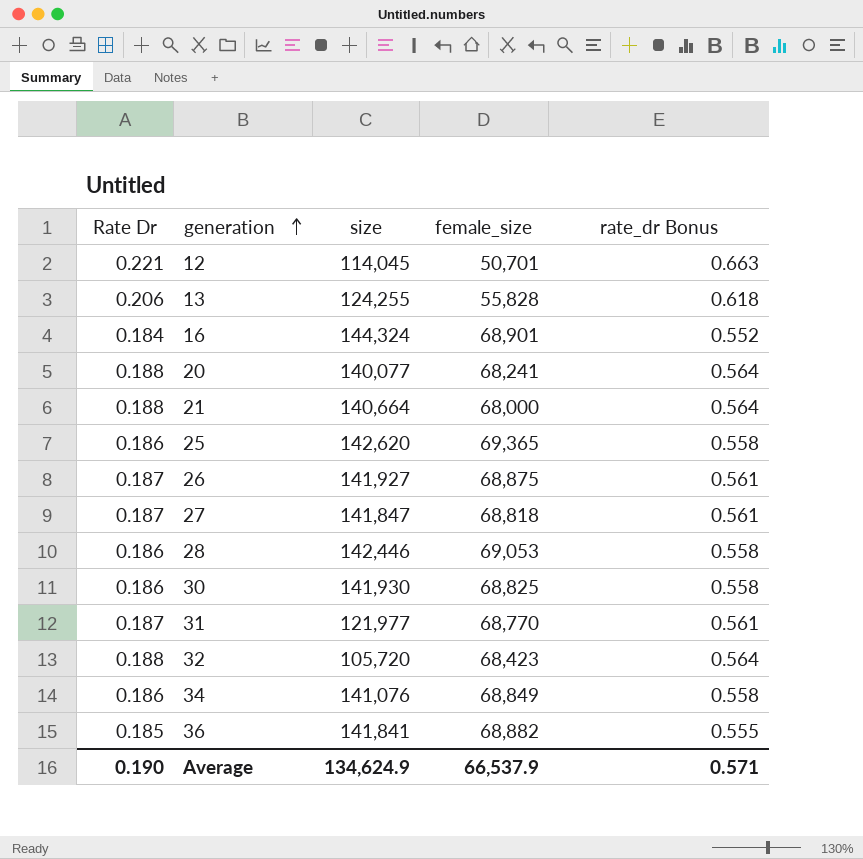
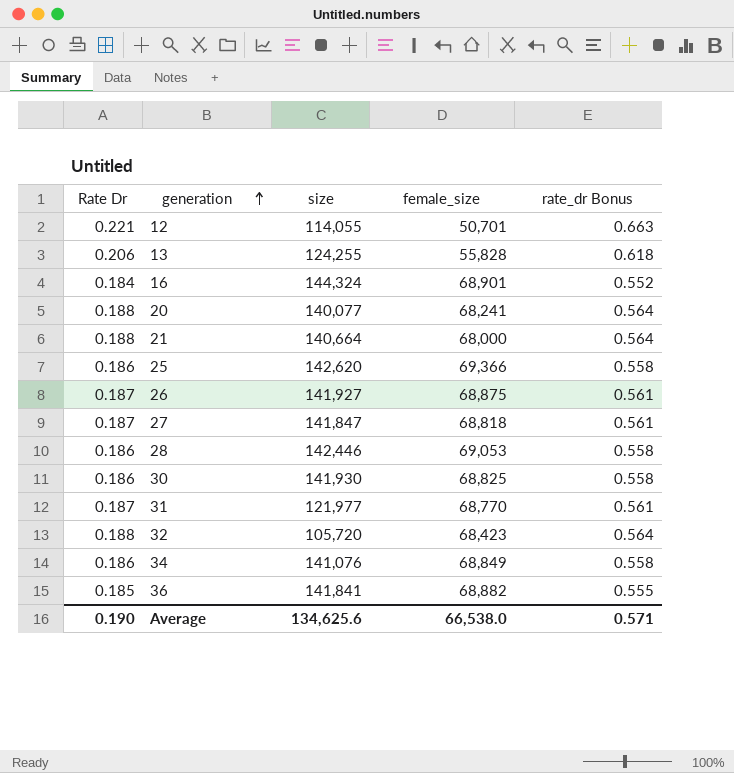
12 | size: 114,045 -> 114,055
25 | female_size: 69,365 -> 69,366
Average | size: 134,624.9 -> 134,625.6
Average | female_size: 66,537.9 -> 66,538.0

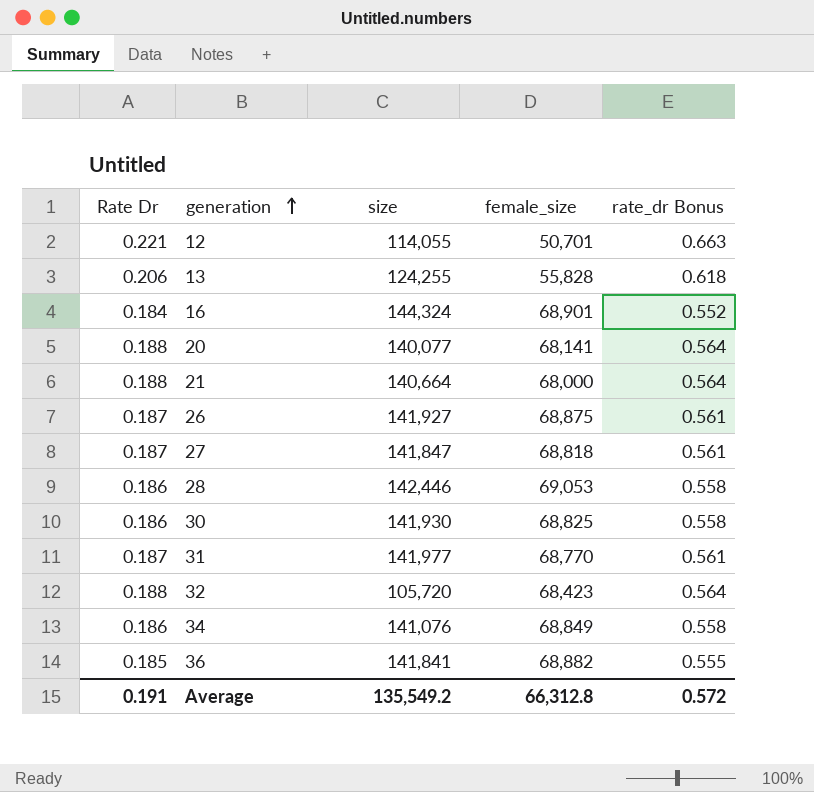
row 25: 0.186 | 142,620 | 69,366 | 0.558 -> none
20 | female_size: 68,241 -> 68,141
31 | size: 121,977 -> 141,977
Average | Rate Dr: 0.190 -> 0.191
Average | size: 134,625.6 -> 135,549.2
Average | female_size: 66,538.0 -> 66,312.8
Average | rate_dr Bonus: 0.571 -> 0.572

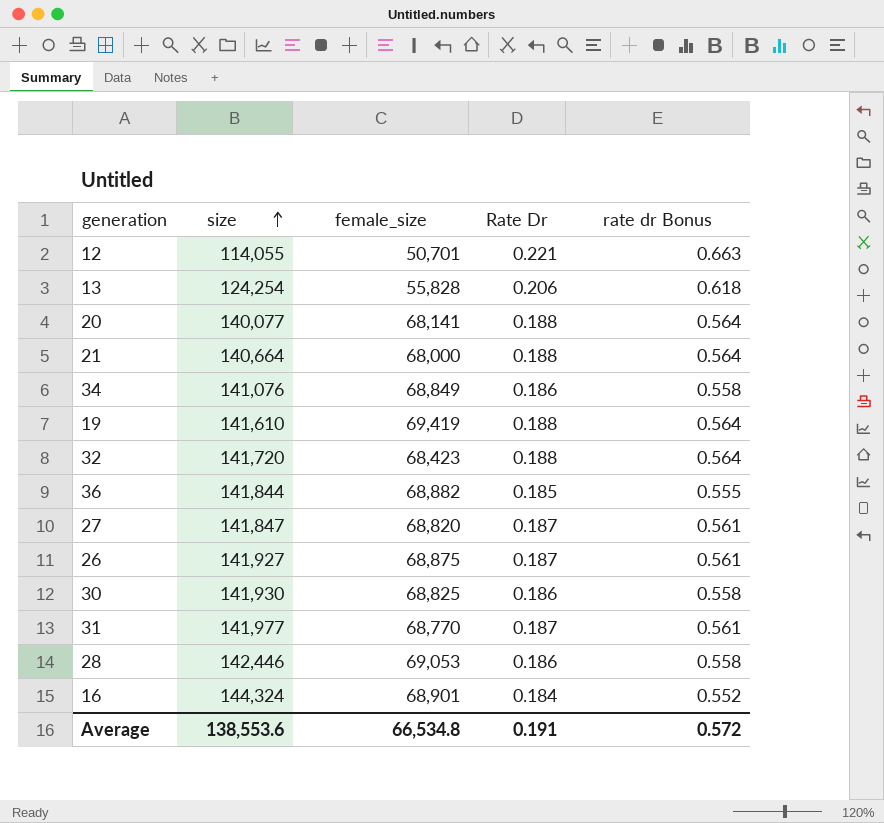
row order: generation ascending -> size ascending
column Rate Dr | position: 1 -> 4
column name: rate_dr Bonus -> rate dr Bonus
13 | size: 124,255 -> 124,254
row 19: none -> 141,610 | 69,419 | 0.188 | 0.564
32 | size: 105,720 -> 141,720
36 | size: 141,841 -> 141,844
27 | female_size: 68,818 -> 68,820
Average | size: 135,549.2 -> 138,553.6
Average | female_size: 66,312.8 -> 66,534.8

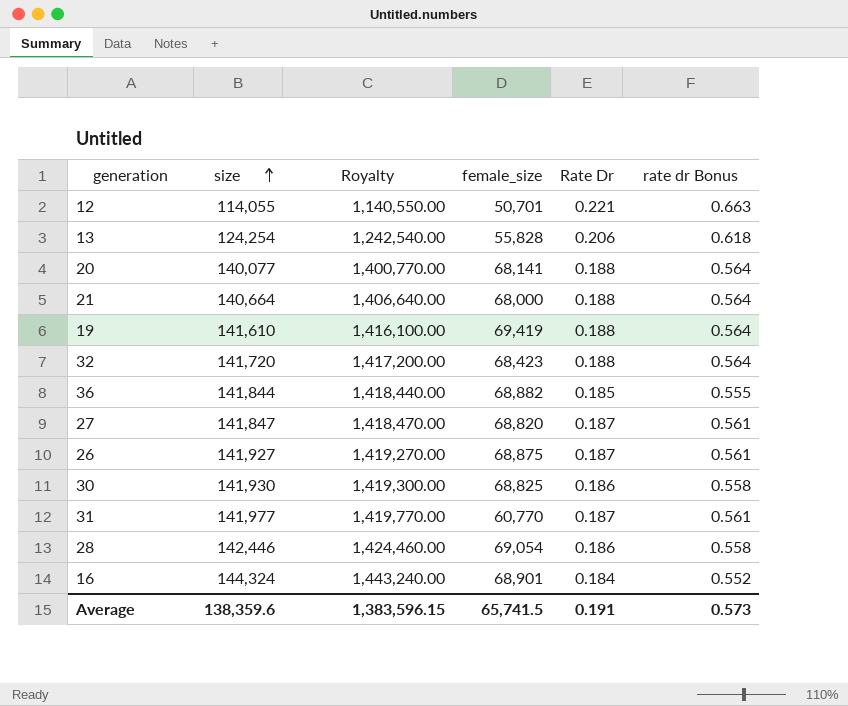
column Royalty | formula: none -> [size] * 10
row 34: 141,076 | 68,849 | 0.186 | 0.558 -> none
31 | female_size: 68,770 -> 60,770
28 | female_size: 69,053 -> 69,054
Average | size: 138,553.6 -> 138,359.6
Average | female_size: 66,534.8 -> 65,741.5
Average | rate dr Bonus: 0.572 -> 0.573

